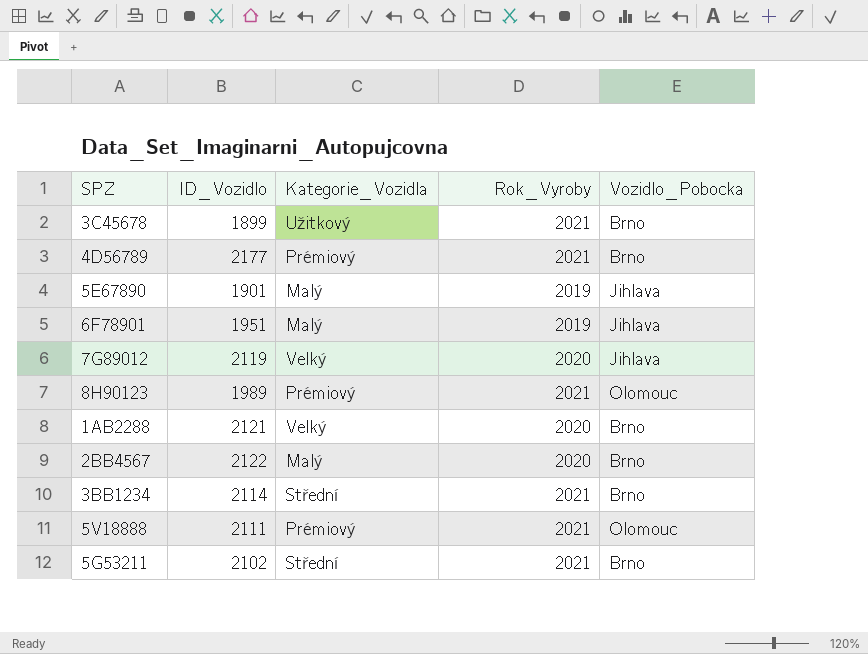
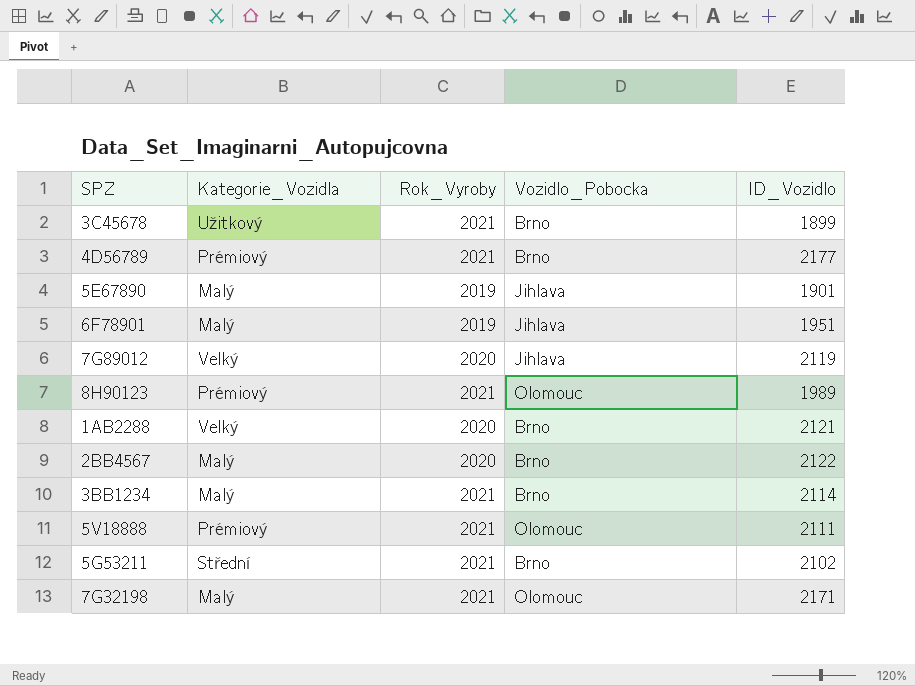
column ID_Vozidlo | position: 2 -> 5
3BB1234 | Kategorie_Vozidla: Střední -> Malý
row 7G32198: none -> Malý | 2021 | Olomouc | 2171

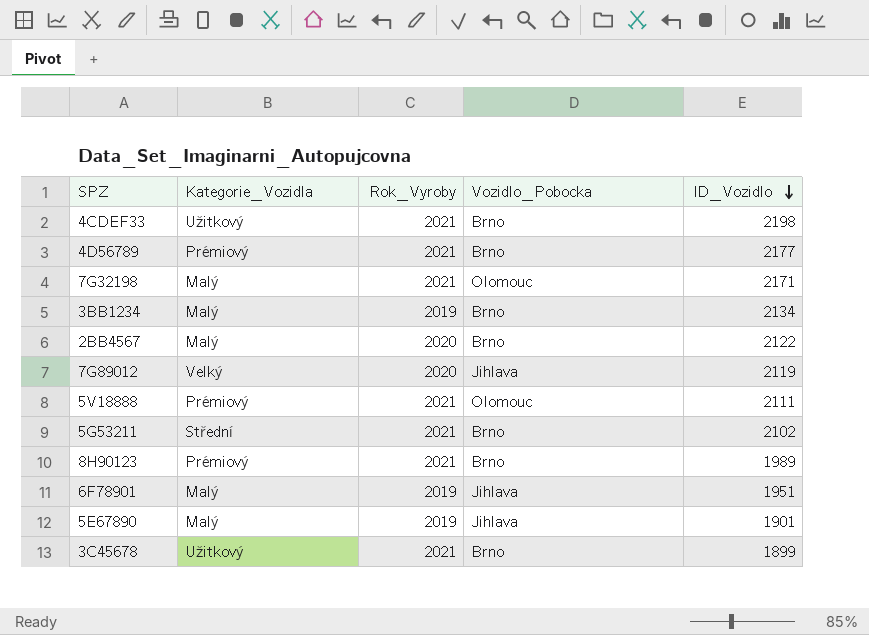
row order: none -> ID_Vozidlo descending
row 1AB2288: Velký | 2020 | Brno | 2121 -> none
row 4CDEF33: none -> Užitkový | 2021 | Brno | 2198
3BB1234 | Rok_Vyroby: 2021 -> 2019
3BB1234 | ID_Vozidlo: 2114 -> 2134
8H90123 | Vozidlo_Pobocka: Olomouc -> Brno

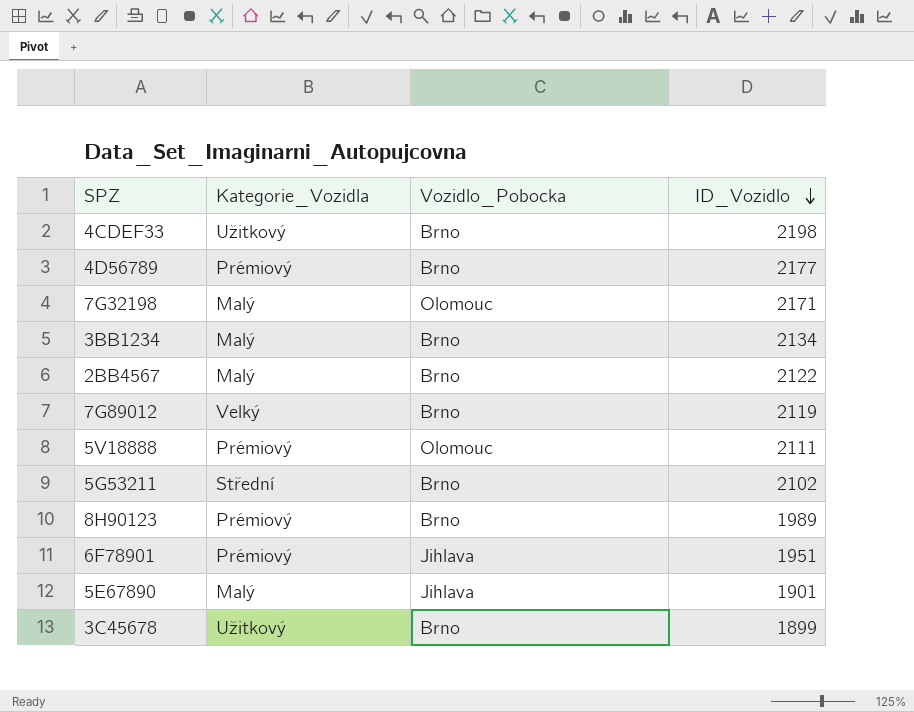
column Rok_Vyroby | position: 3 -> none
7G89012 | Vozidlo_Pobocka: Jihlava -> Brno
6F78901 | Kategorie_Vozidla: Malý -> Prémiový

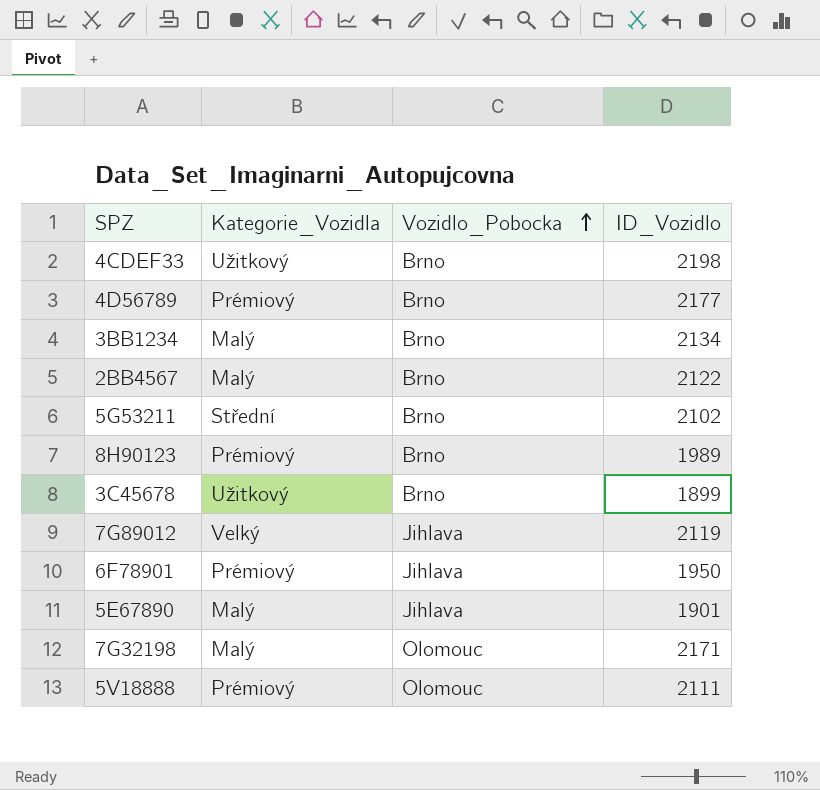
row order: ID_Vozidlo descending -> Vozidlo_Pobocka ascending
7G89012 | Vozidlo_Pobocka: Brno -> Jihlava
6F78901 | ID_Vozidlo: 1951 -> 1950

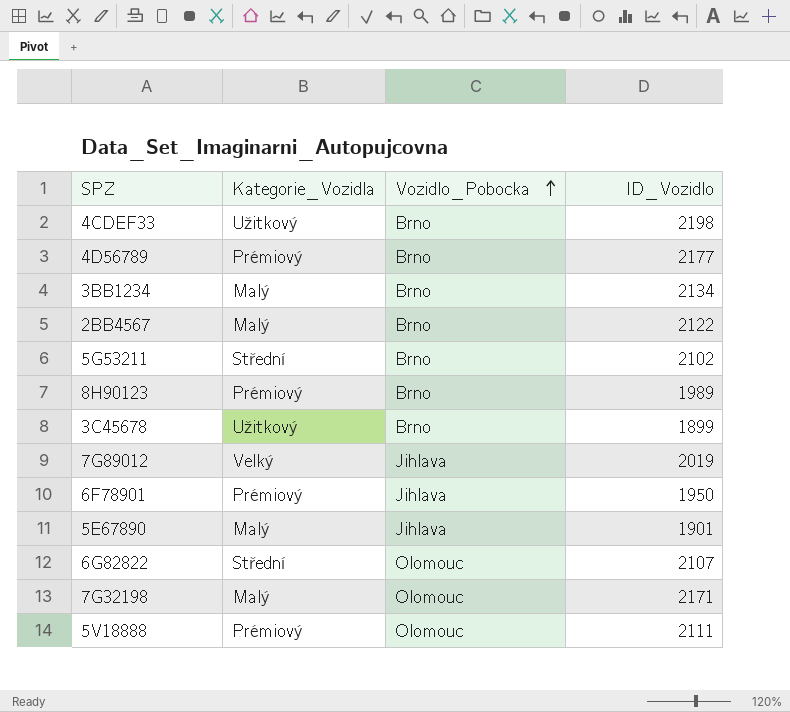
7G89012 | ID_Vozidlo: 2119 -> 2019
row 6G82822: none -> Střední | Olomouc | 2107

